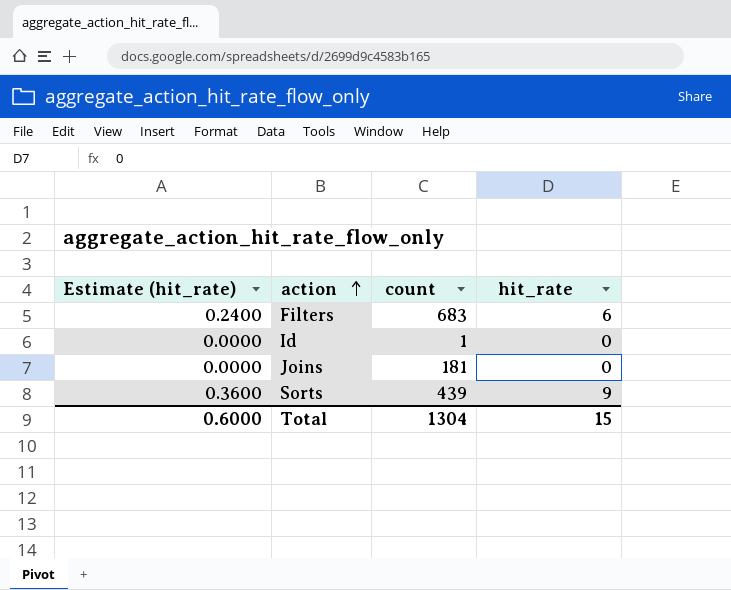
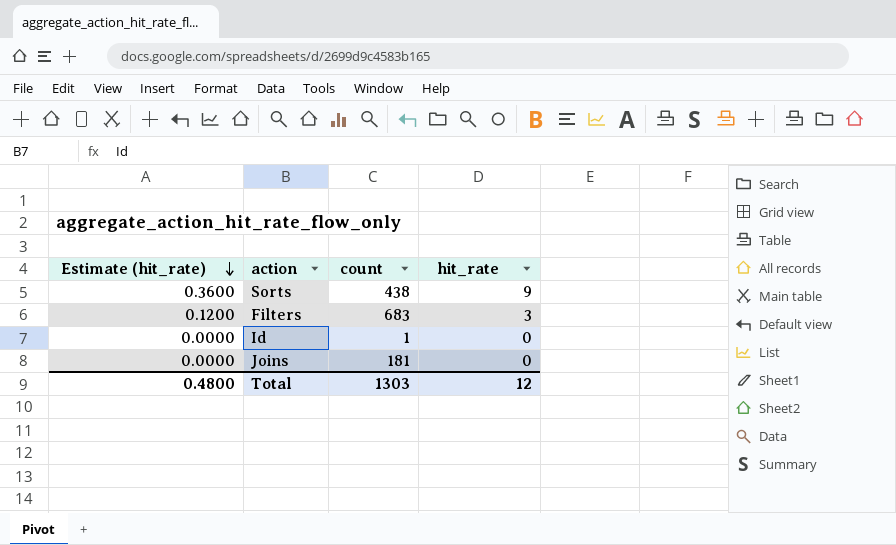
row order: action ascending -> Estimate (hit_rate) descending
Sorts | count: 439 -> 438
Filters | Estimate (hit_rate): 0.2400 -> 0.1200
Filters | hit_rate: 6 -> 3
Total | Estimate (hit_rate): 0.6000 -> 0.4800
Total | count: 1304 -> 1303
Total | hit_rate: 15 -> 12

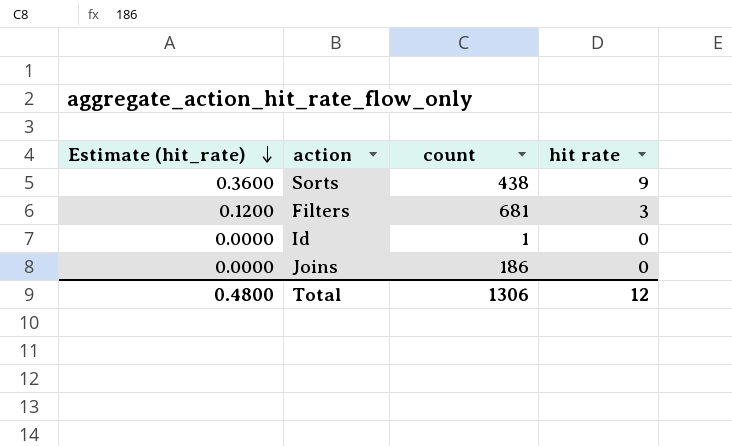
column name: hit_rate -> hit rate
Filters | count: 683 -> 681
Joins | count: 181 -> 186
Total | count: 1303 -> 1306

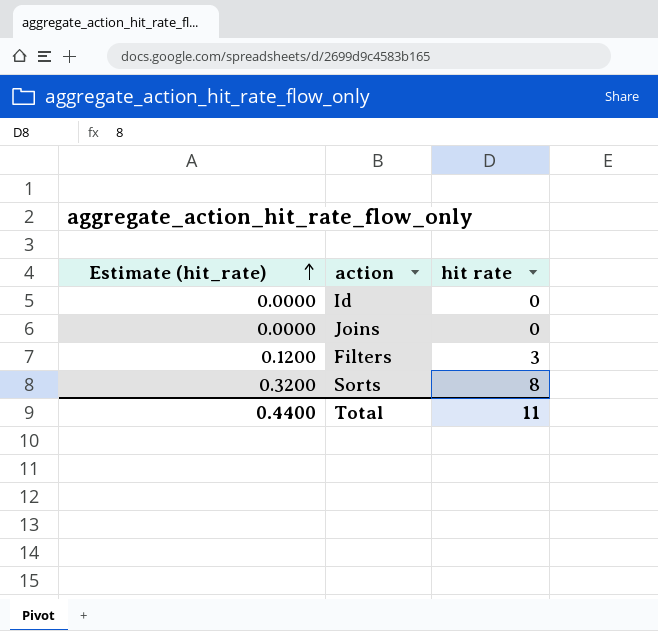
row order: Estimate (hit_rate) descending -> Estimate (hit_rate) ascending
column count | position: 3 -> none
Sorts | Estimate (hit_rate): 0.3600 -> 0.3200
Sorts | hit rate: 9 -> 8
Total | Estimate (hit_rate): 0.4800 -> 0.4400
Total | hit rate: 12 -> 11

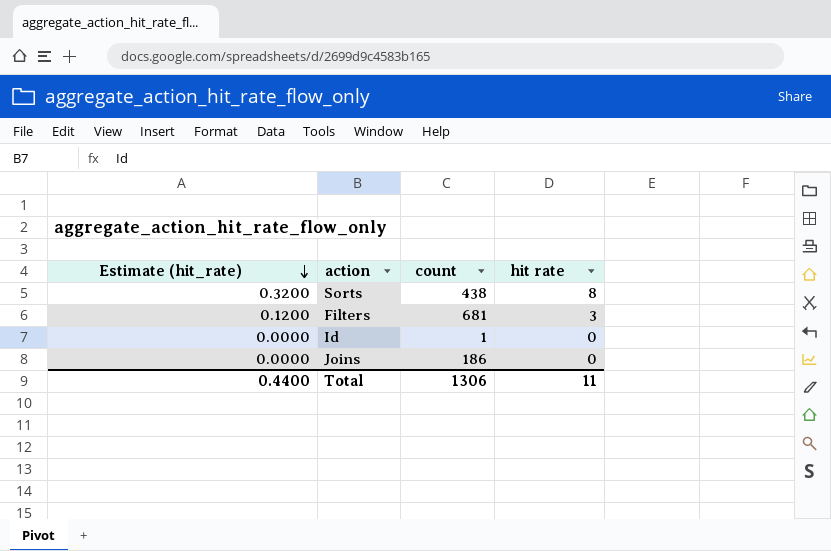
row order: Estimate (hit_rate) ascending -> Estimate (hit_rate) descending
column count | position: none -> 3

